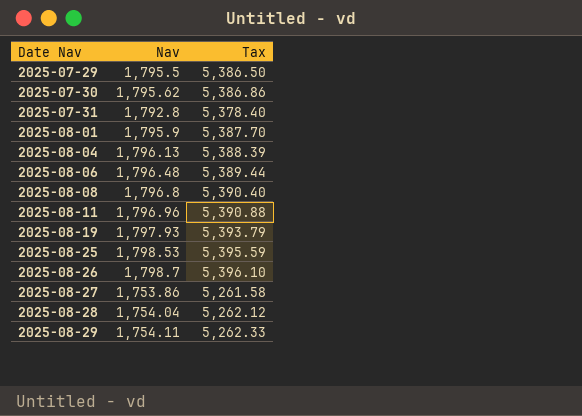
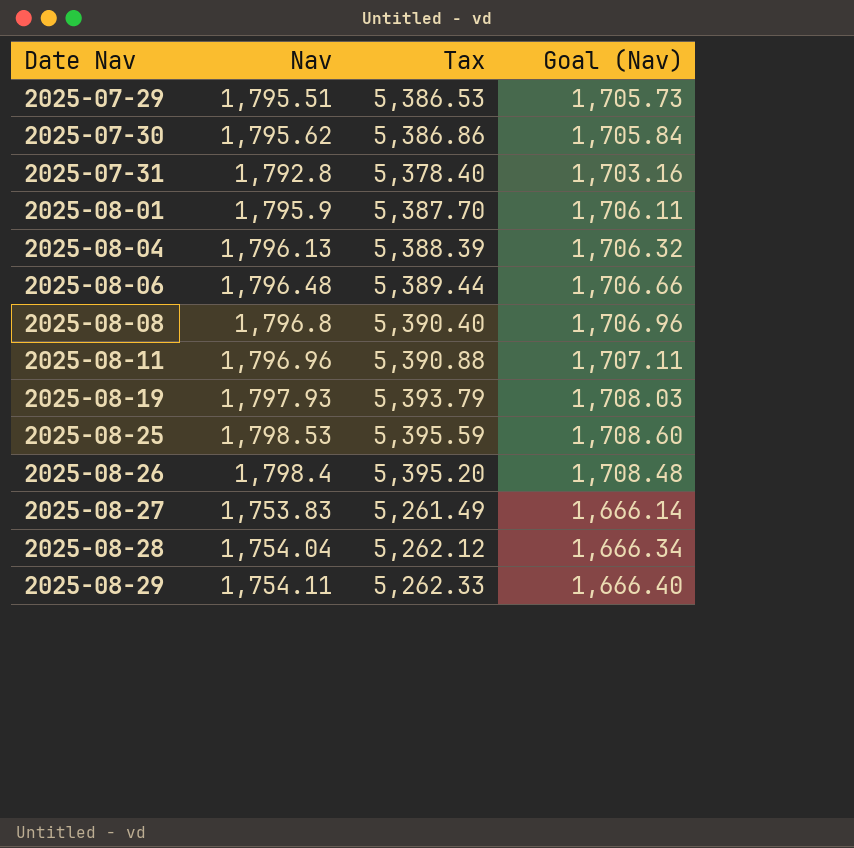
column Goal (Nav) | formula: none -> [Nav] * 0.95
2025-07-29 | Nav: 1,795.5 -> 1,795.51
2025-07-29 | Tax: 5,386.50 -> 5,386.53
2025-08-26 | Nav: 1,798.7 -> 1,798.4
2025-08-26 | Tax: 5,396.10 -> 5,395.20
2025-08-27 | Nav: 1,753.86 -> 1,753.83
2025-08-27 | Tax: 5,261.58 -> 5,261.49

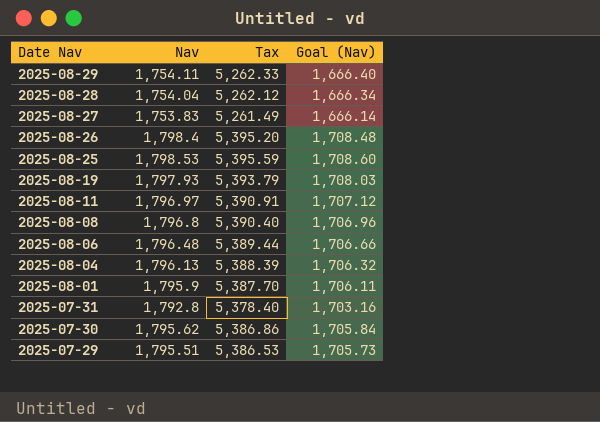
row order: Date Nav ascending -> Date Nav descending
2025-08-11 | Nav: 1,796.96 -> 1,796.97
2025-08-11 | Tax: 5,390.88 -> 5,390.91
2025-08-11 | Goal (Nav): 1,707.11 -> 1,707.12

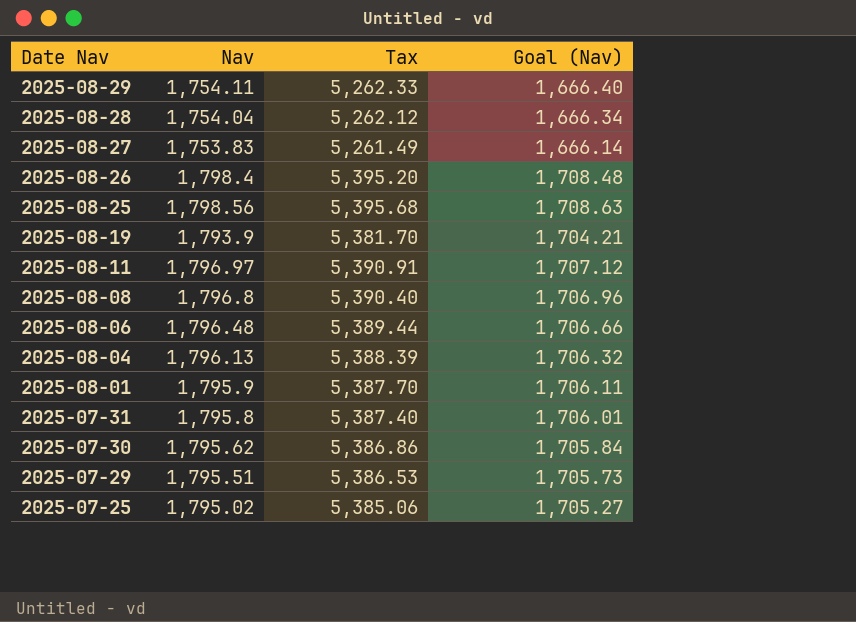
2025-08-25 | Nav: 1,798.53 -> 1,798.56
2025-08-25 | Tax: 5,395.59 -> 5,395.68
2025-08-25 | Goal (Nav): 1,708.60 -> 1,708.63
2025-08-19 | Nav: 1,797.93 -> 1,793.9
2025-08-19 | Tax: 5,393.79 -> 5,381.70
2025-08-19 | Goal (Nav): 1,708.03 -> 1,704.21
2025-07-31 | Nav: 1,792.8 -> 1,795.8
2025-07-31 | Tax: 5,378.40 -> 5,387.40
2025-07-31 | Goal (Nav): 1,703.16 -> 1,706.01
row 2025-07-25: none -> 1,795.02 | 5,385.06 | 1,705.27

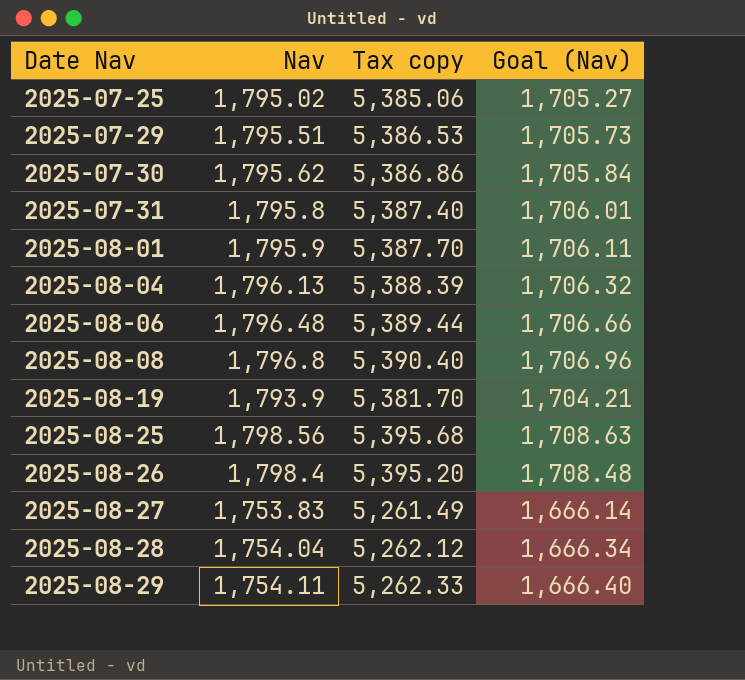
row order: Date Nav descending -> Date Nav ascending
column name: Tax -> Tax copy
row 2025-08-11: 1,796.97 | 5,390.91 | 1,707.12 -> none

